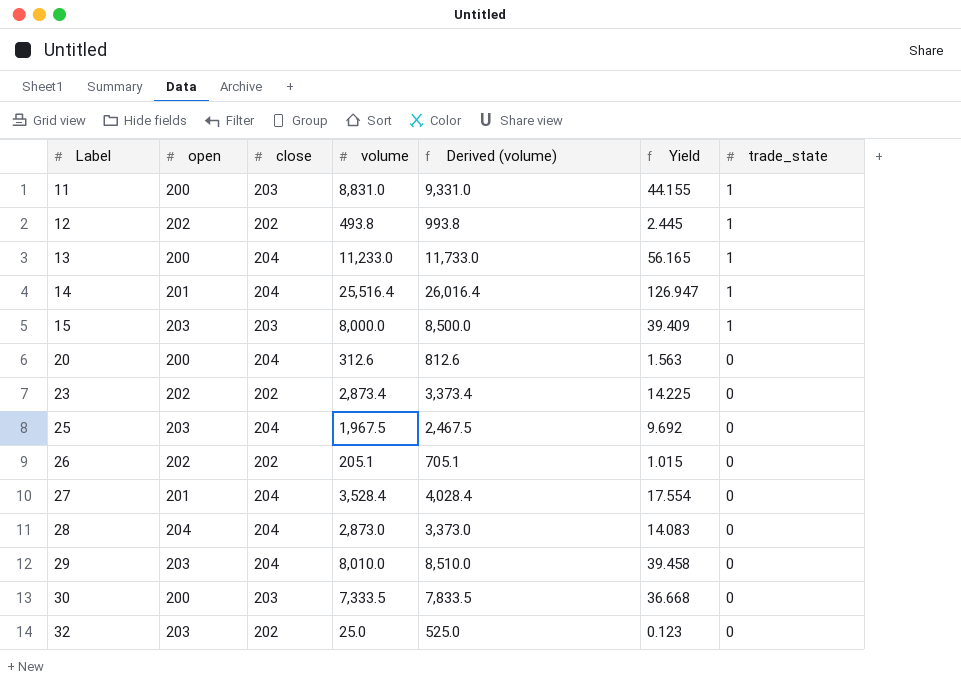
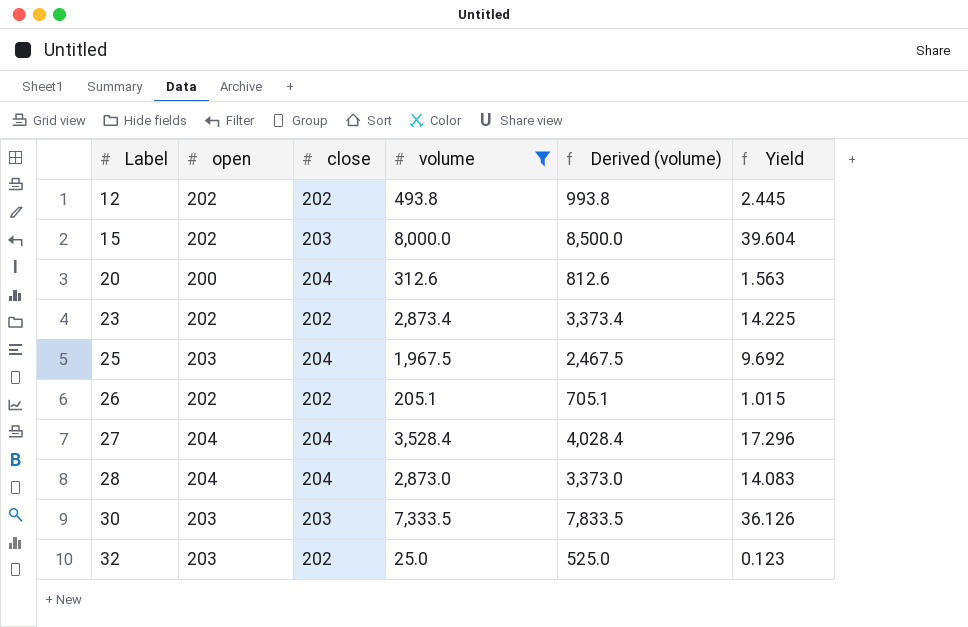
filter: none -> volume <= 8,000.0
column trade_state | position: 7 -> none
15 | open: 203 -> 202
15 | Yield: 39.409 -> 39.604
27 | open: 201 -> 204
27 | Yield: 17.554 -> 17.296
30 | open: 200 -> 203
30 | Yield: 36.668 -> 36.126

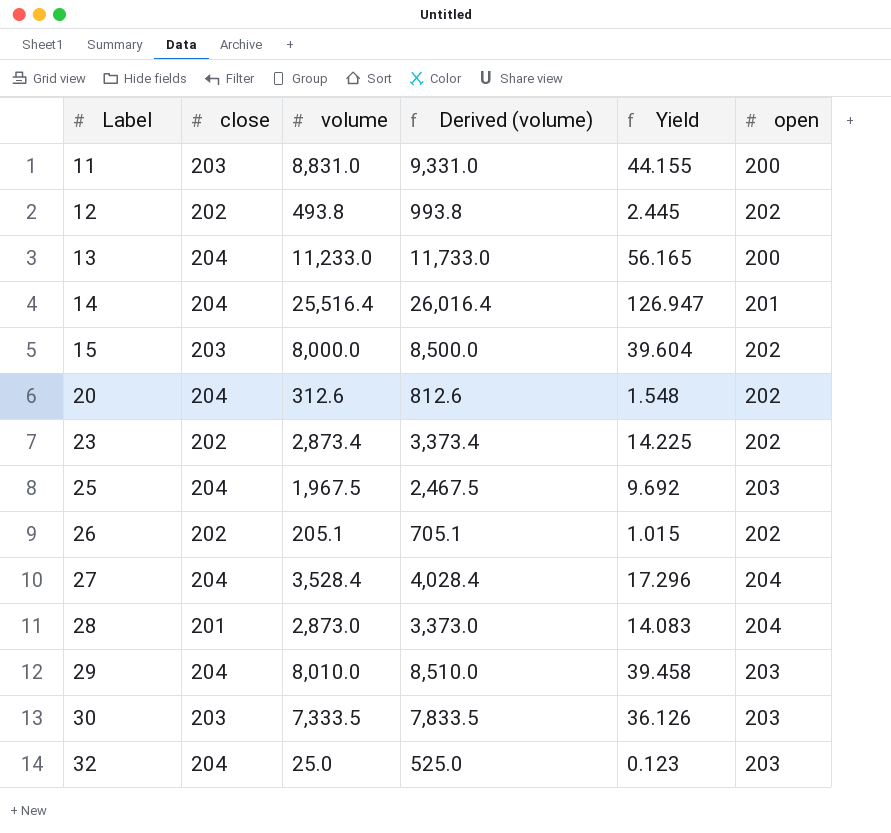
filter: volume <= 8,000.0 -> none
column open | position: 2 -> 6
20 | Yield: 1.563 -> 1.548
20 | open: 200 -> 202
28 | close: 204 -> 201
32 | close: 202 -> 204

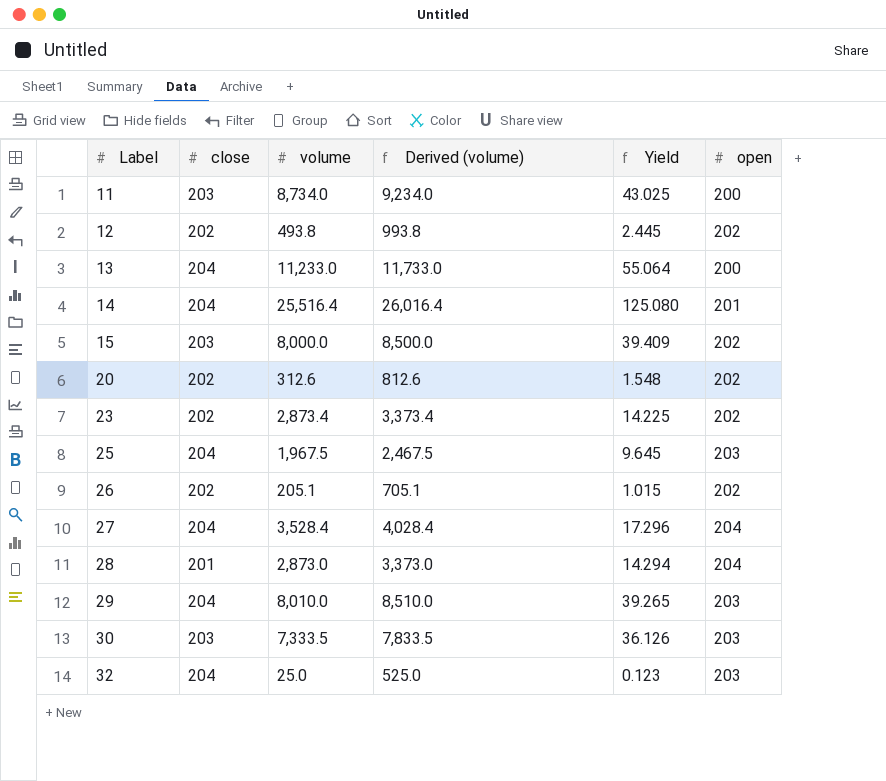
column Yield | formula: [volume] / [open] -> [volume] / [close]
11 | volume: 8,831.0 -> 8,734.0
11 | Derived (volume): 9,331.0 -> 9,234.0
20 | close: 204 -> 202

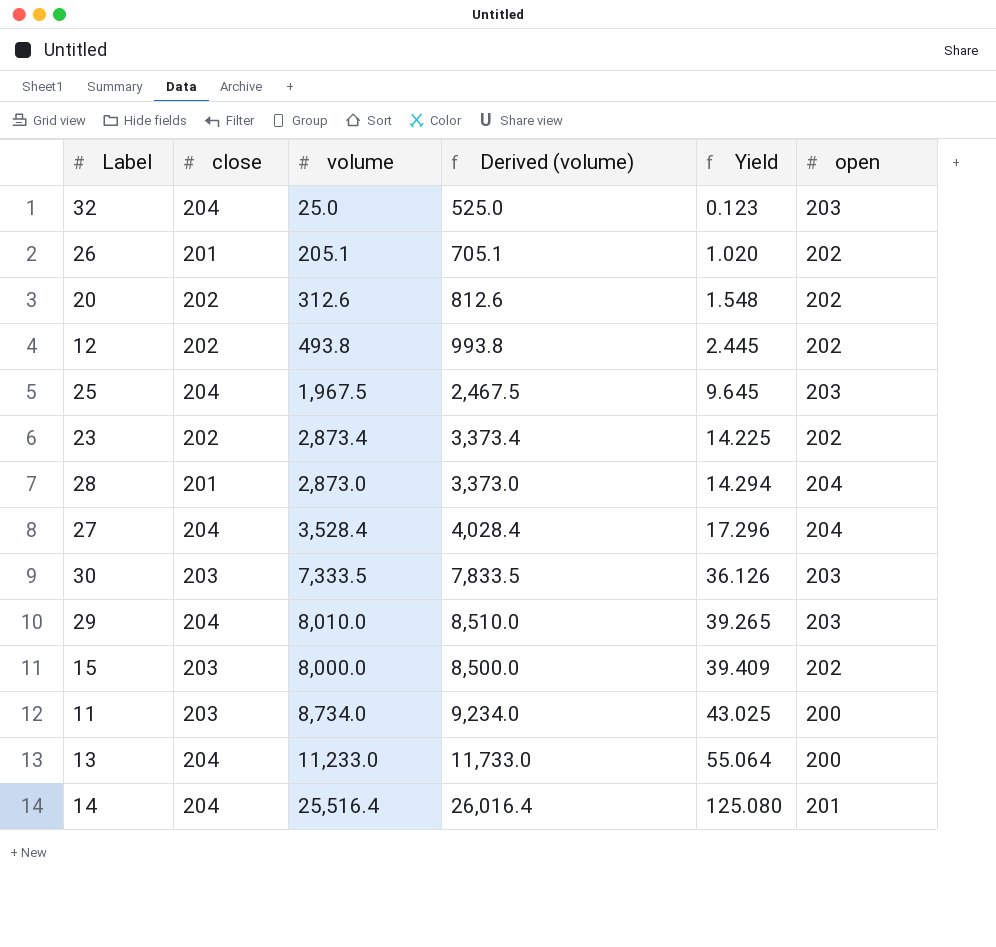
row order: Label ascending -> Yield ascending
26 | close: 202 -> 201
26 | Yield: 1.015 -> 1.020

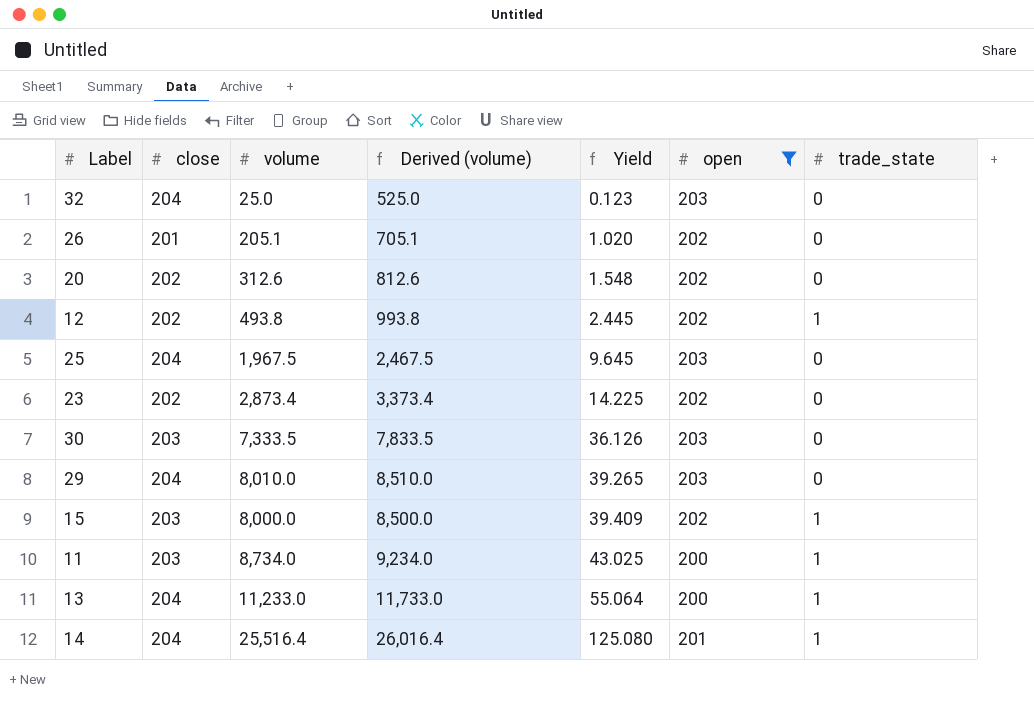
filter: none -> open != 204
column trade_state | position: none -> 7

